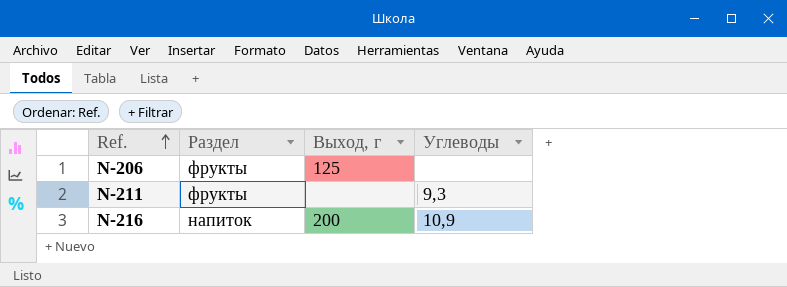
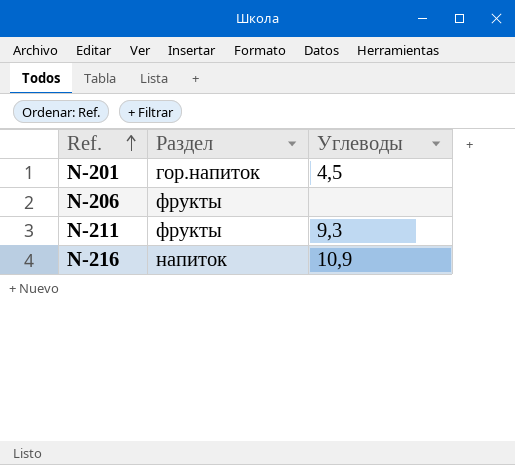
column Выход, г | position: 3 -> none
row N-201: none -> гор.напиток | 4,5

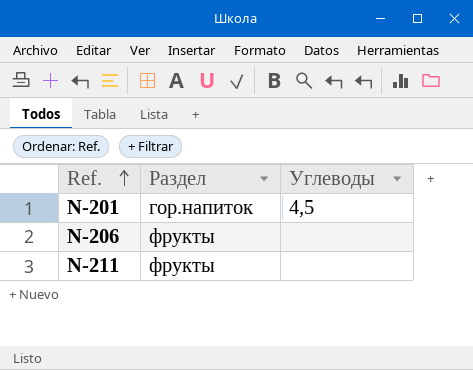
row N-216: напиток | 10,9 -> none
N-211 | Углеводы: 9,3 -> none

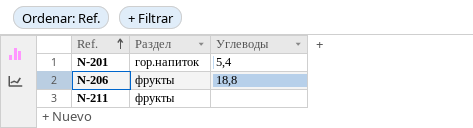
N-201 | Углеводы: 4,5 -> 5,4
N-206 | Углеводы: none -> 18,8

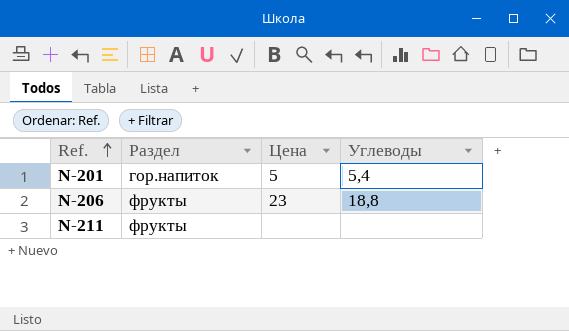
column Цена | position: none -> 3

